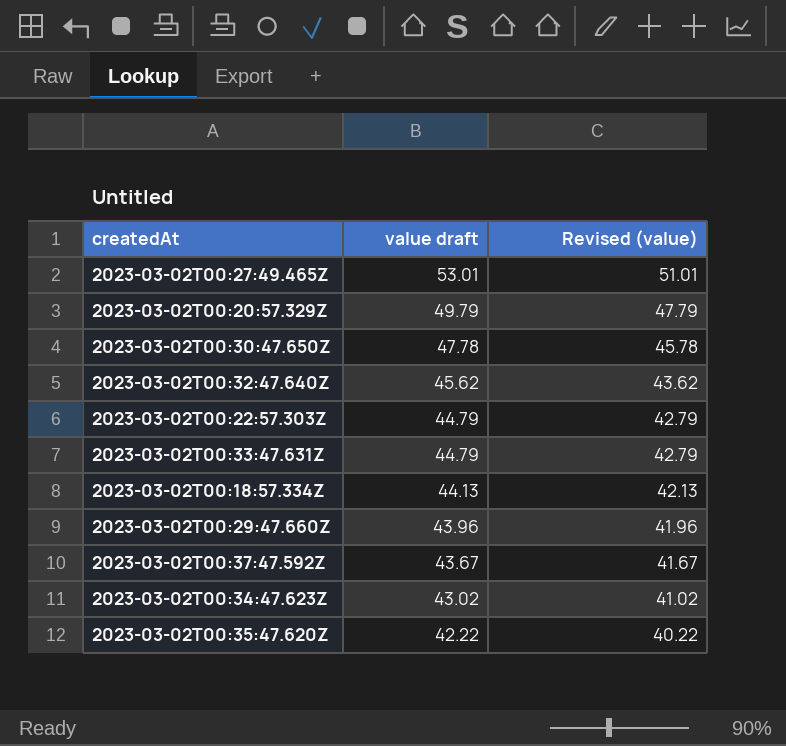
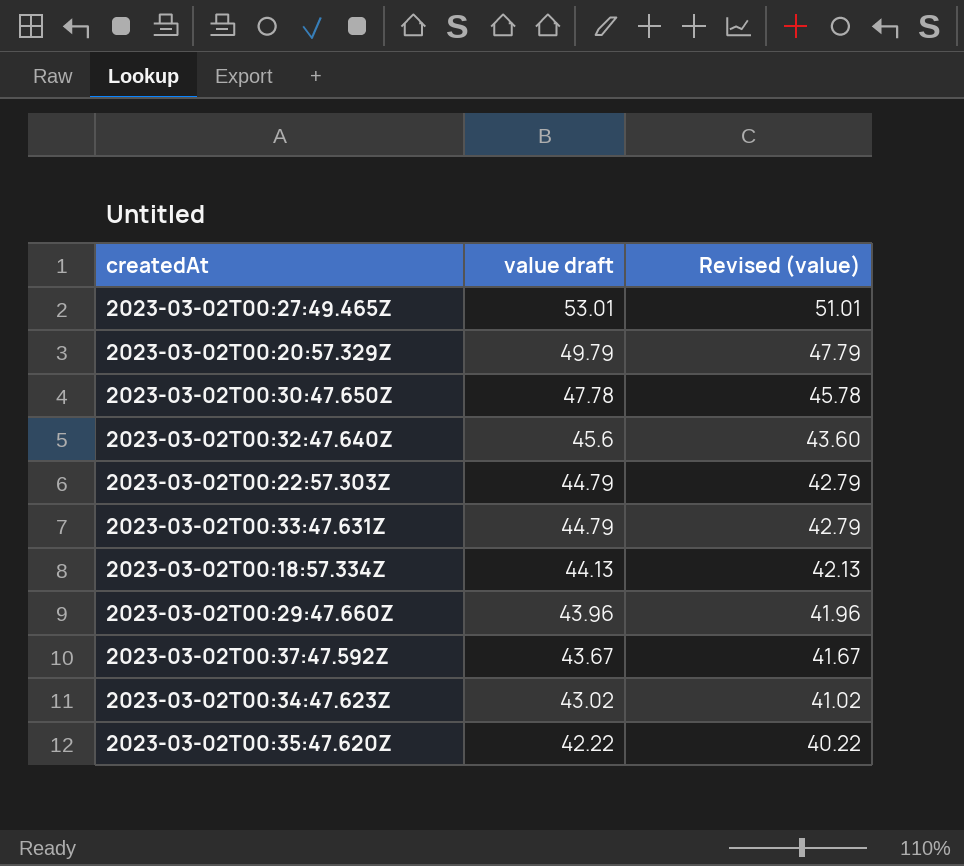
2023-03-02T00:32:47.640Z | value draft: 45.62 -> 45.6
2023-03-02T00:32:47.640Z | Revised (value): 43.62 -> 43.60

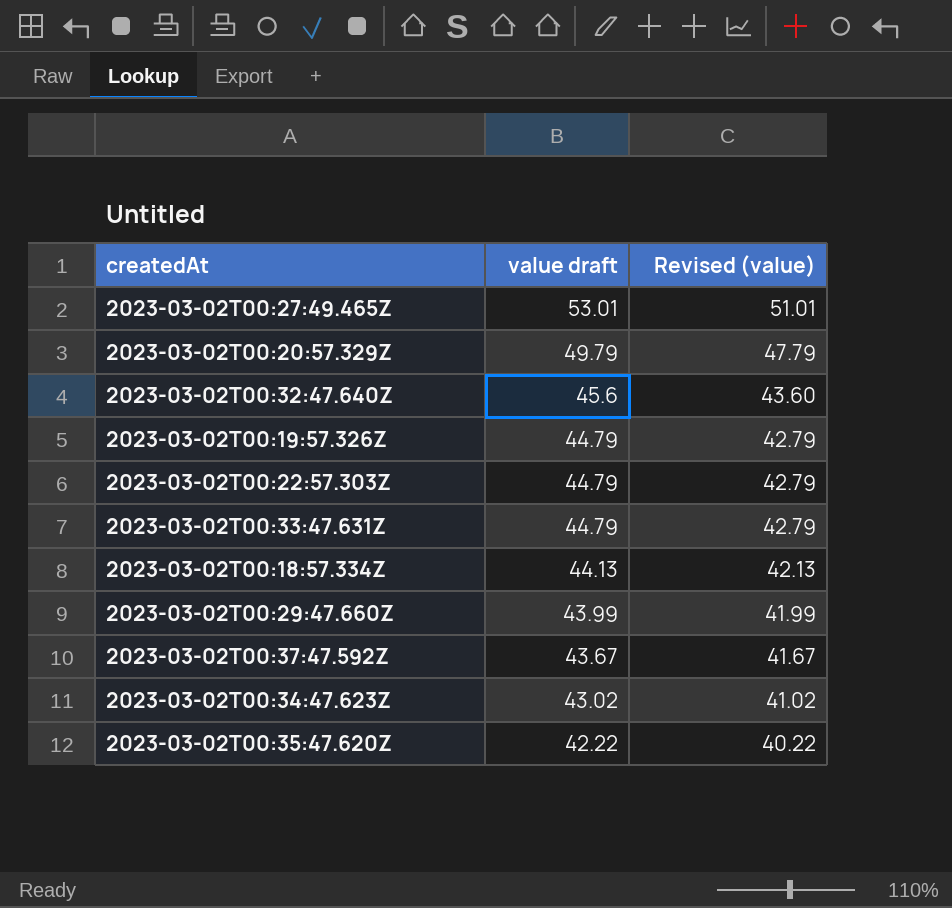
row 2023-03-02T00:30:47.650Z: 47.78 | 45.78 -> none
row 2023-03-02T00:19:57.326Z: none -> 44.79 | 42.79
2023-03-02T00:29:47.660Z | value draft: 43.96 -> 43.99
2023-03-02T00:29:47.660Z | Revised (value): 41.96 -> 41.99

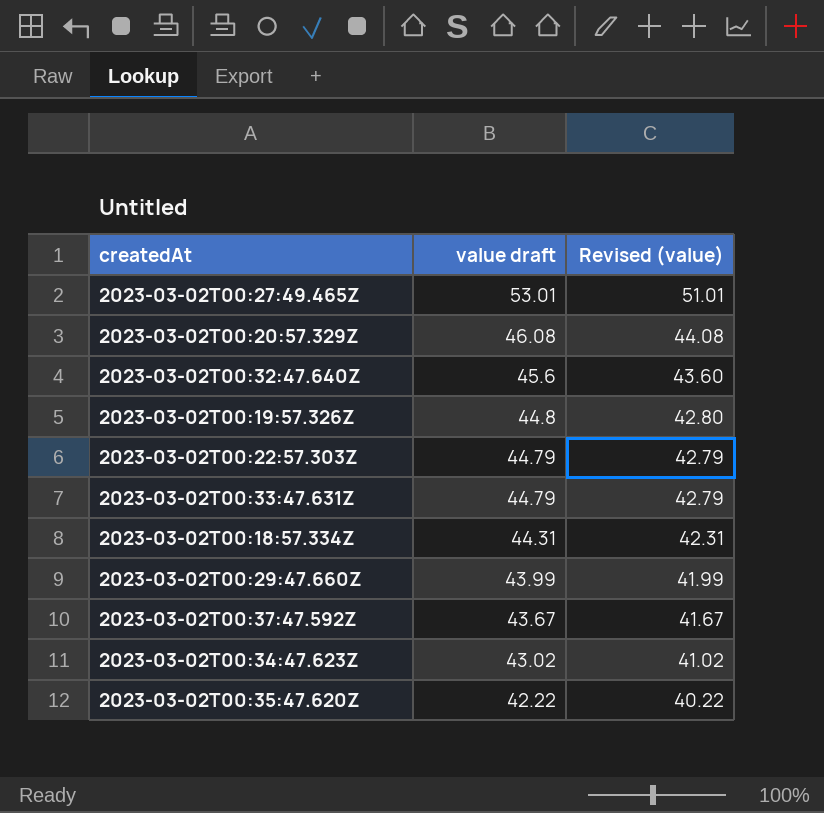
2023-03-02T00:20:57.329Z | value draft: 49.79 -> 46.08
2023-03-02T00:20:57.329Z | Revised (value): 47.79 -> 44.08
2023-03-02T00:19:57.326Z | value draft: 44.79 -> 44.8
2023-03-02T00:19:57.326Z | Revised (value): 42.79 -> 42.80
2023-03-02T00:18:57.334Z | value draft: 44.13 -> 44.31
2023-03-02T00:18:57.334Z | Revised (value): 42.13 -> 42.31

